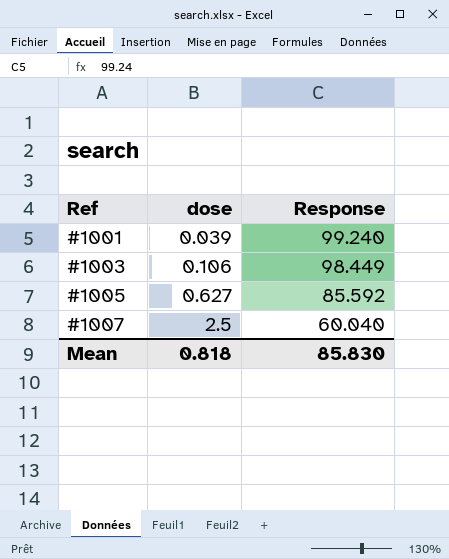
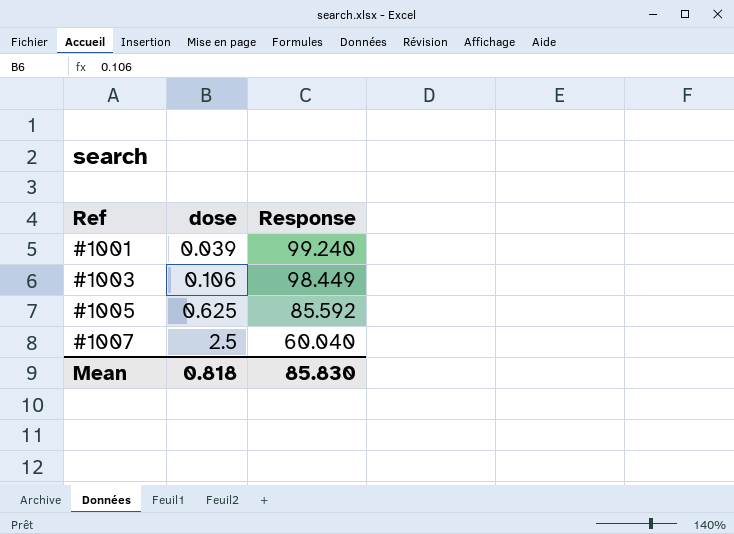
#1005 | dose: 0.627 -> 0.625

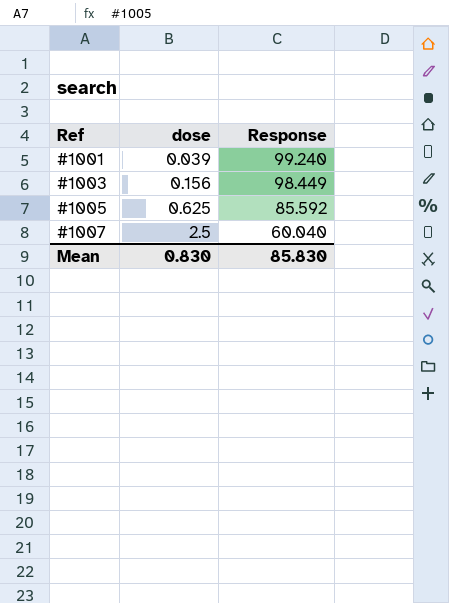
#1003 | dose: 0.106 -> 0.156
Mean | dose: 0.818 -> 0.830

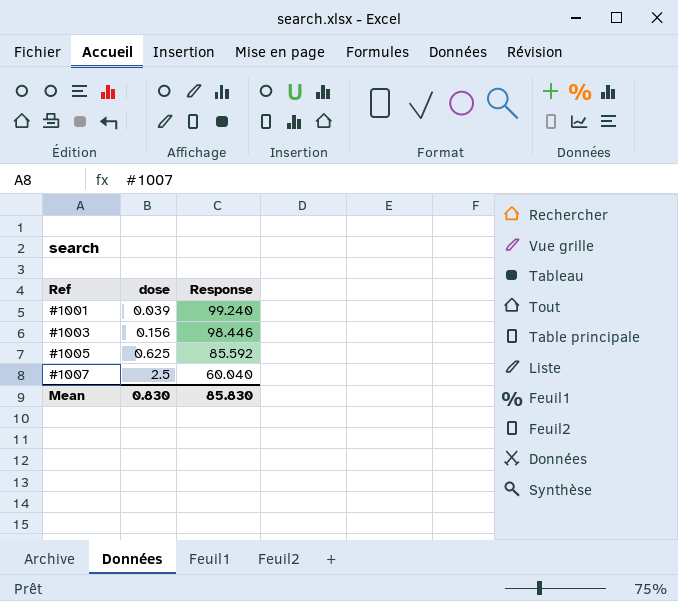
#1003 | Response: 98.449 -> 98.446

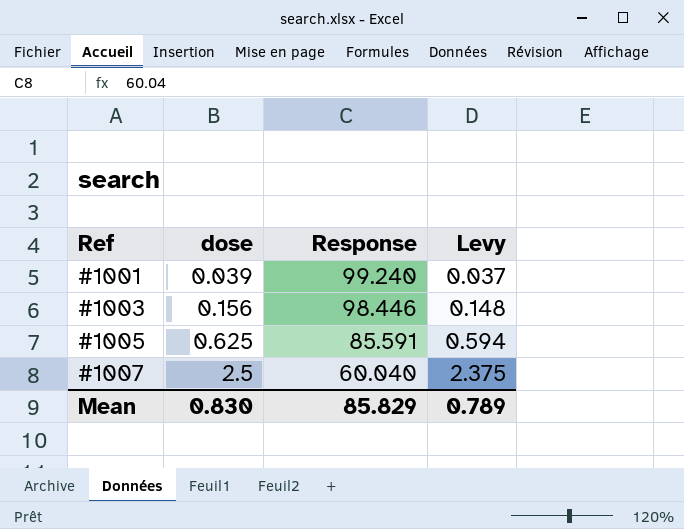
column Levy | formula: none -> [dose] * 0.95
#1005 | Response: 85.592 -> 85.591
Mean | Response: 85.830 -> 85.829

